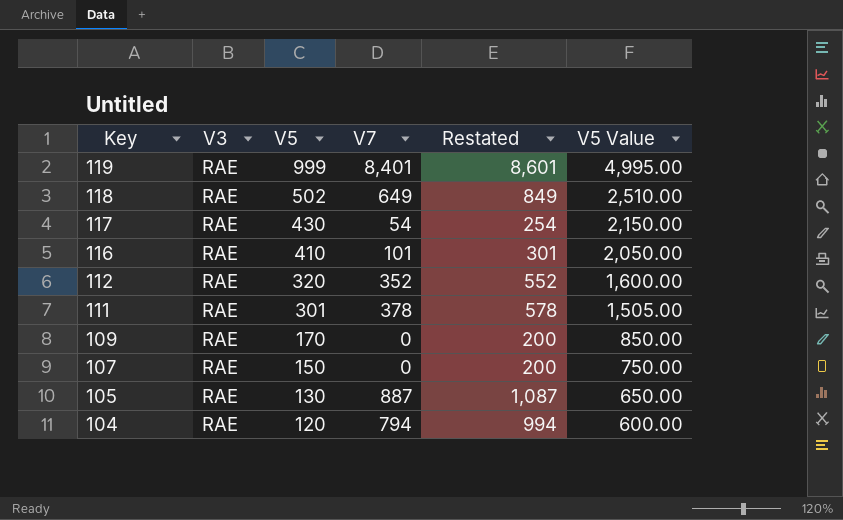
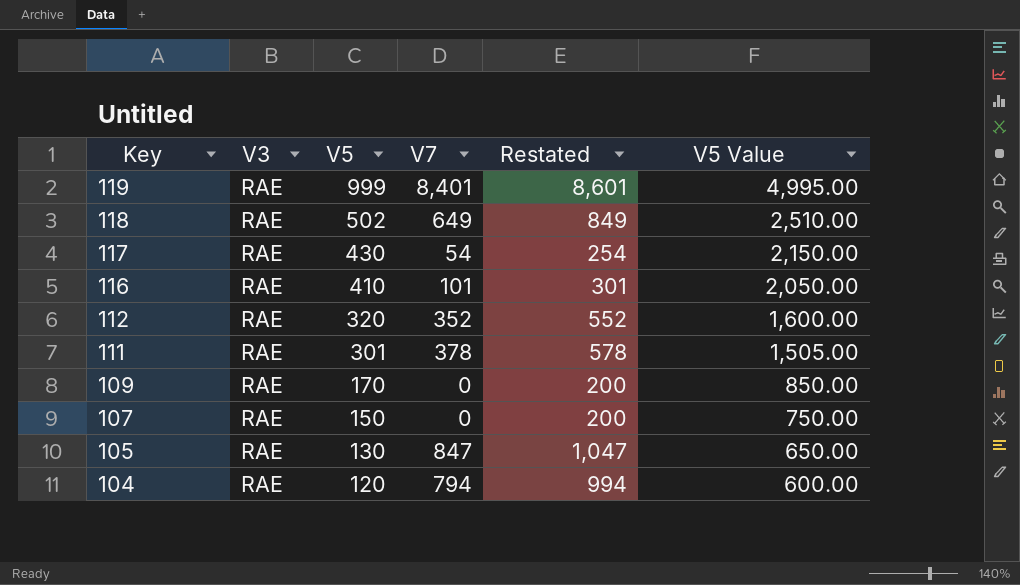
105 | V7: 887 -> 847
105 | Restated: 1,087 -> 1,047

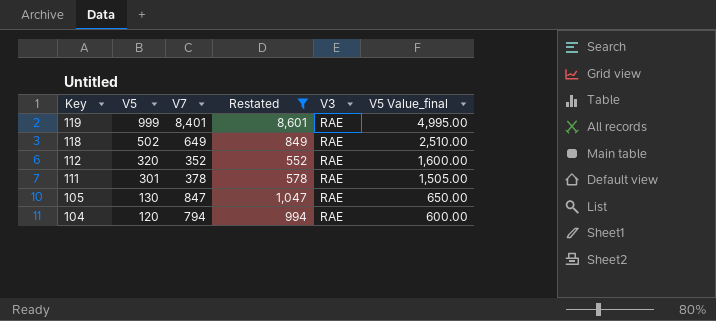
filter: none -> Restated >= 552
column V3 | position: 2 -> 5
column name: V5 Value -> V5 Value_final

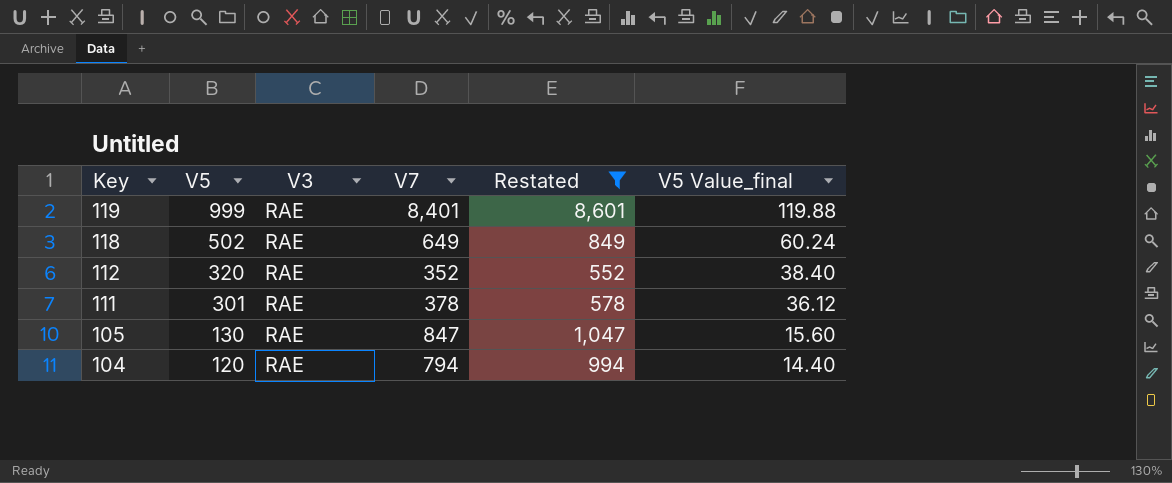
column V3 | position: 5 -> 3
column V5 Value_final | formula: [V5] * 5 -> [V5] * 0.12

